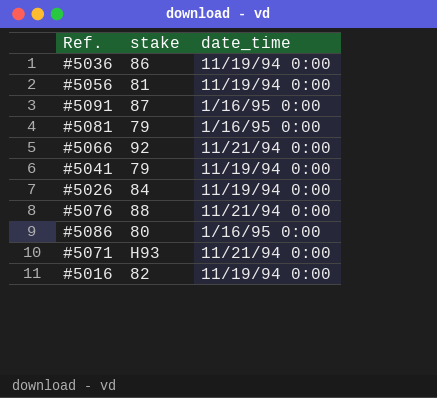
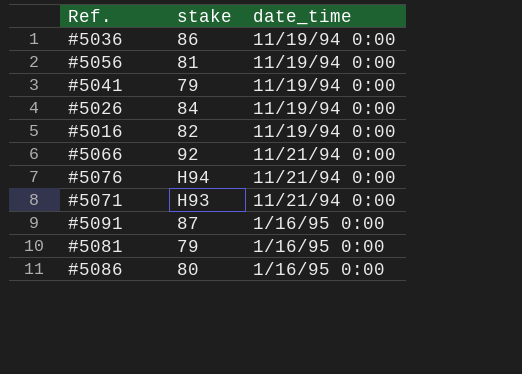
row order: none -> date_time ascending
#5076 | stake: 88 -> H94

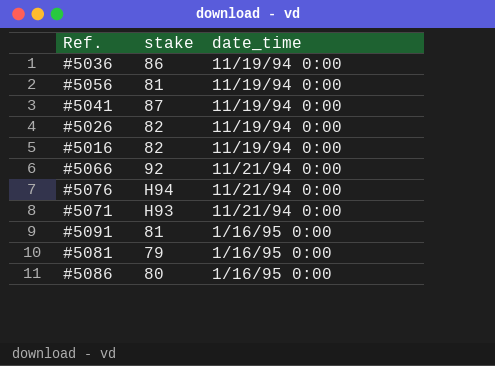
#5041 | stake: 79 -> 87
#5026 | stake: 84 -> 82
#5091 | stake: 87 -> 81

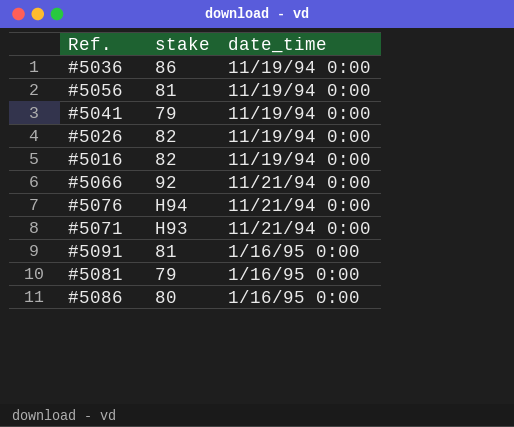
#5041 | stake: 87 -> 79

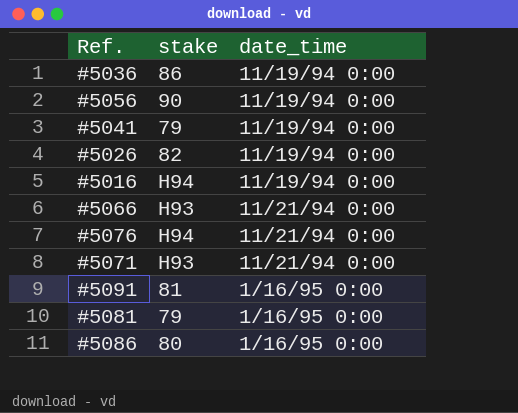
#5056 | stake: 81 -> 90
#5016 | stake: 82 -> H94
#5066 | stake: 92 -> H93

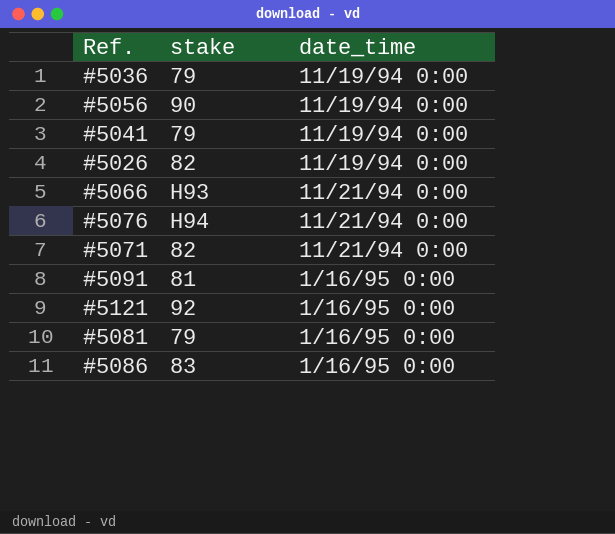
row #5016: H94 | 11/19/94 0:00 -> none
#5036 | stake: 86 -> 79
#5071 | stake: H93 -> 82
row #5121: none -> 92 | 1/16/95 0:00
#5086 | stake: 80 -> 83

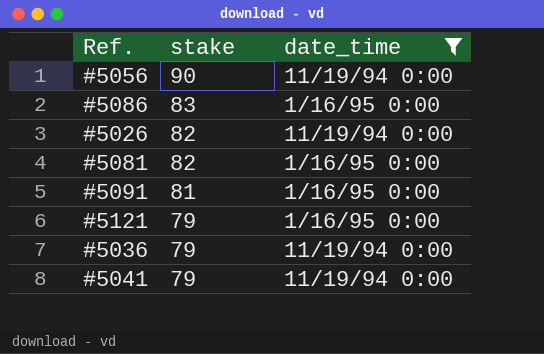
filter: none -> date_time != 11/21/94 0:00
row order: date_time ascending -> stake descending
#5081 | stake: 79 -> 82
#5121 | stake: 92 -> 79

